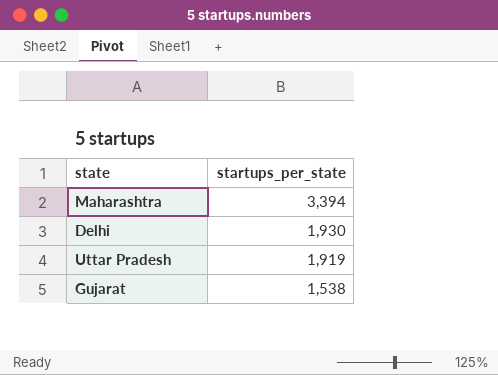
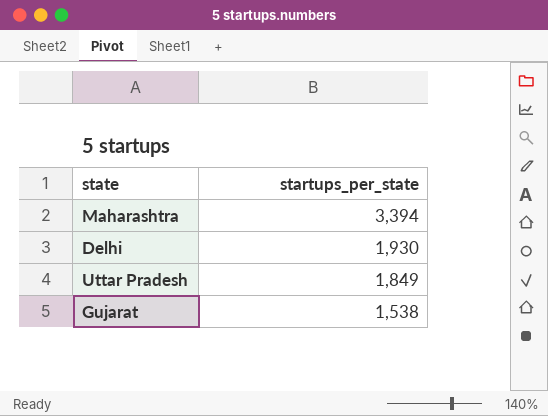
Uttar Pradesh | startups_per_state: 1,919 -> 1,849

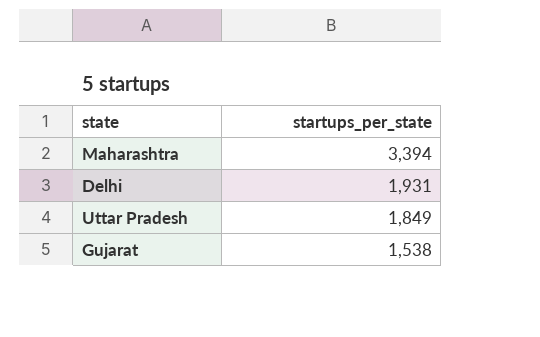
Delhi | startups_per_state: 1,930 -> 1,931

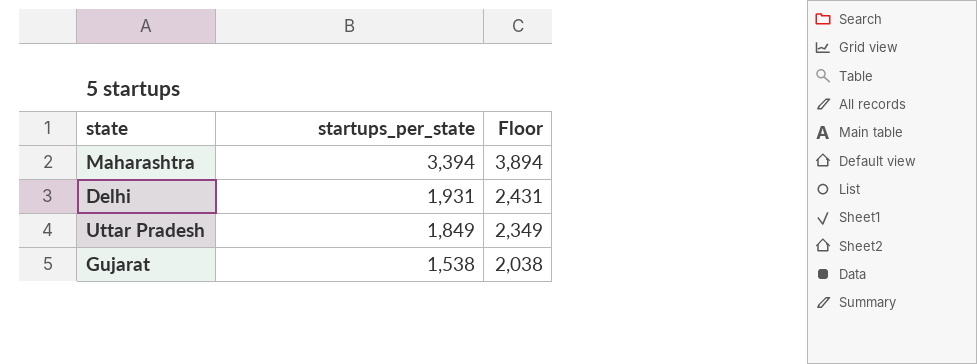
column Floor | formula: none -> [startups_per_state] + 500

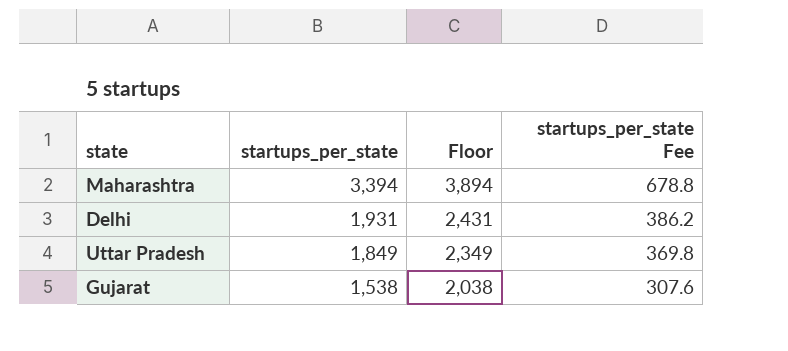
column startups_per_state Fee | formula: none -> [startups_per_state] * 0.2

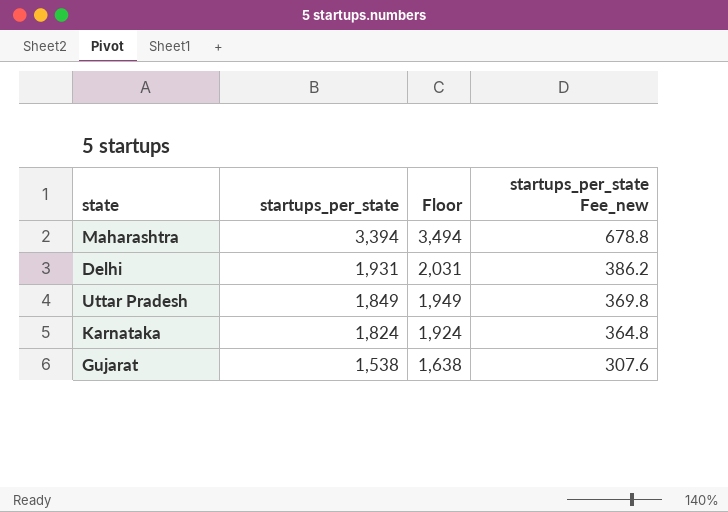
column Floor | formula: [startups_per_state] + 500 -> [startups_per_state] + 100
column name: startups_per_state Fee -> startups_per_state Fee_new
row Karnataka: none -> 1,824 | 1,924 | 364.8

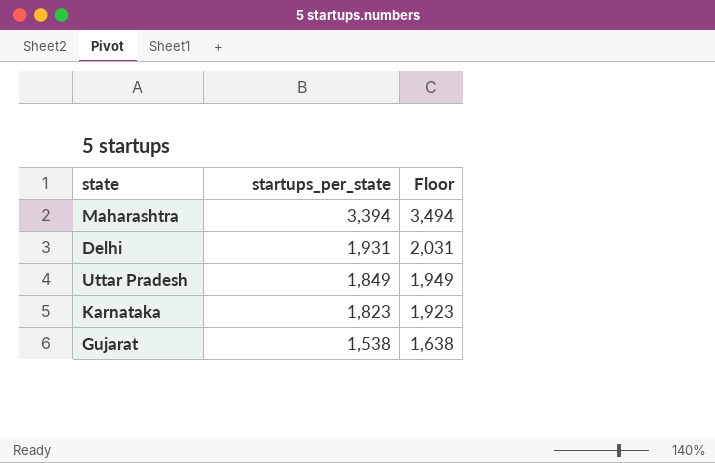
column startups_per_state Fee_new | formula: [startups_per_state] * 0.2 -> none
Karnataka | startups_per_state: 1,824 -> 1,823
Karnataka | Floor: 1,924 -> 1,923

